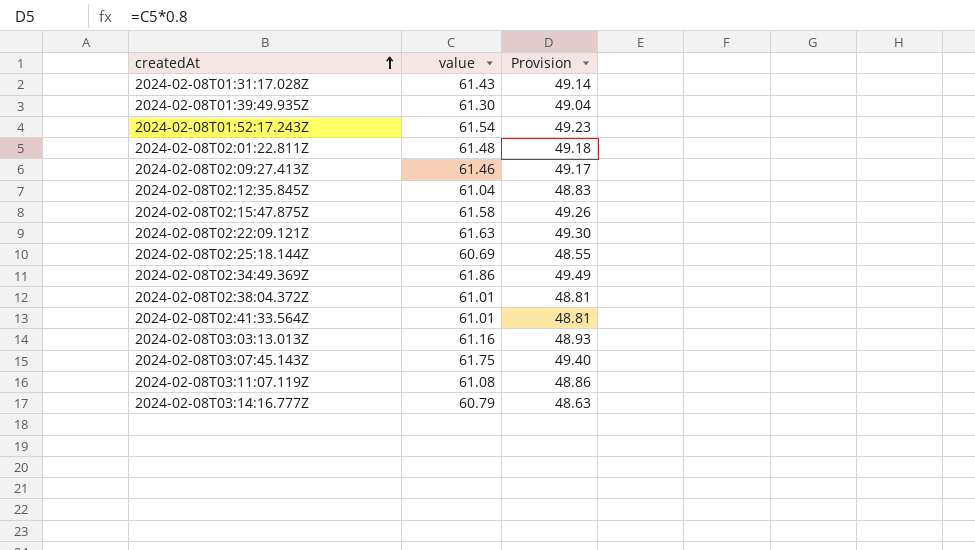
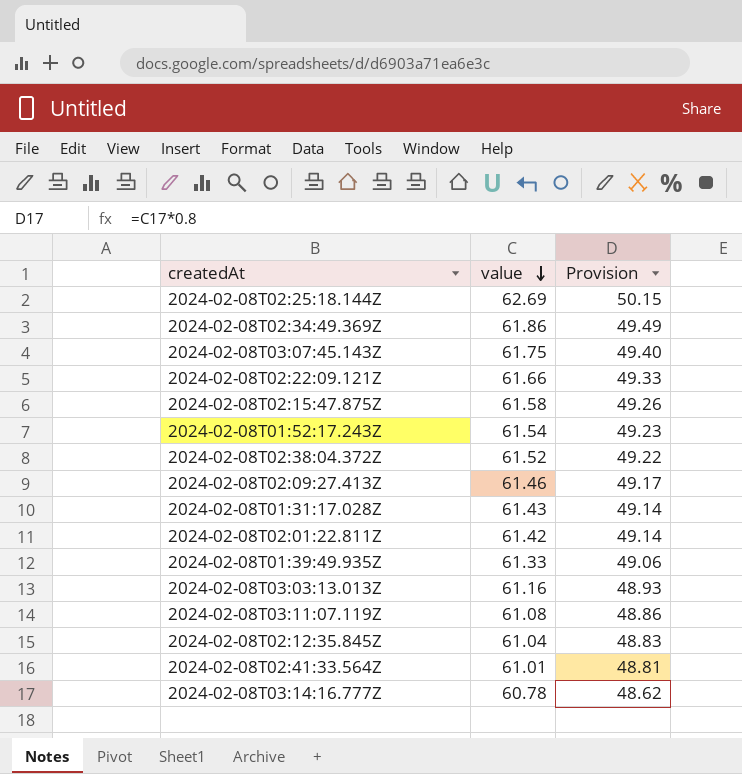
row order: createdAt ascending -> value descending
2024-02-08T02:25:18.144Z | value: 60.69 -> 62.69
2024-02-08T02:25:18.144Z | Provision: 48.55 -> 50.15
2024-02-08T02:22:09.121Z | value: 61.63 -> 61.66
2024-02-08T02:22:09.121Z | Provision: 49.30 -> 49.33
2024-02-08T02:38:04.372Z | value: 61.01 -> 61.52
2024-02-08T02:38:04.372Z | Provision: 48.81 -> 49.22
2024-02-08T02:01:22.811Z | value: 61.48 -> 61.42
2024-02-08T02:01:22.811Z | Provision: 49.18 -> 49.14
2024-02-08T01:39:49.935Z | value: 61.30 -> 61.33
2024-02-08T01:39:49.935Z | Provision: 49.04 -> 49.06
2024-02-08T03:14:16.777Z | value: 60.79 -> 60.78
2024-02-08T03:14:16.777Z | Provision: 48.63 -> 48.62

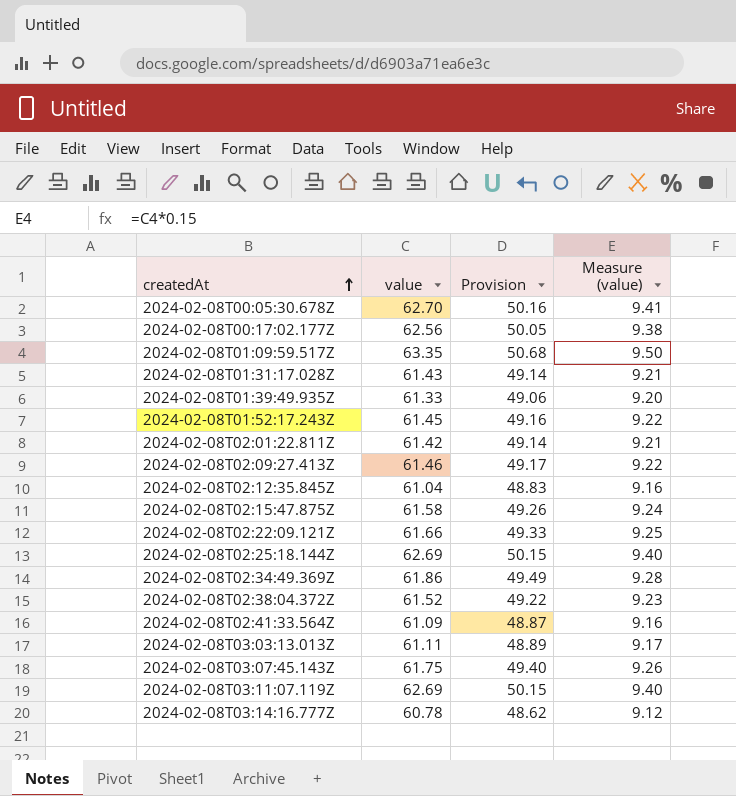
row order: value descending -> createdAt ascending
column Measure (value) | formula: none -> [value] * 0.15
row 2024-02-08T00:05:30.678Z: none -> 62.70 | 50.16 | 9.41
row 2024-02-08T00:17:02.177Z: none -> 62.56 | 50.05 | 9.38
row 2024-02-08T01:09:59.517Z: none -> 63.35 | 50.68 | 9.50
2024-02-08T01:52:17.243Z | value: 61.54 -> 61.45
2024-02-08T01:52:17.243Z | Provision: 49.23 -> 49.16
2024-02-08T02:41:33.564Z | value: 61.01 -> 61.09
2024-02-08T02:41:33.564Z | Provision: 48.81 -> 48.87
2024-02-08T03:03:13.013Z | value: 61.16 -> 61.11
2024-02-08T03:03:13.013Z | Provision: 48.93 -> 48.89
2024-02-08T03:11:07.119Z | value: 61.08 -> 62.69
2024-02-08T03:11:07.119Z | Provision: 48.86 -> 50.15

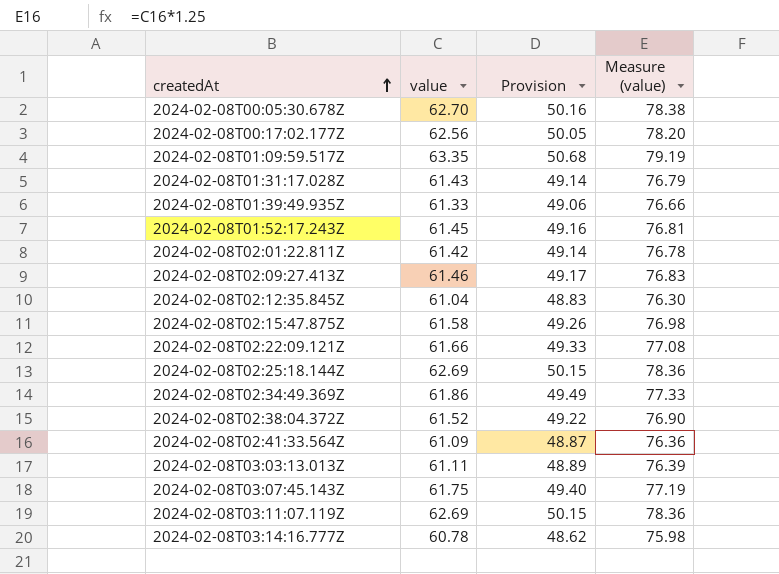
column Measure (value) | formula: [value] * 0.15 -> [value] * 1.25

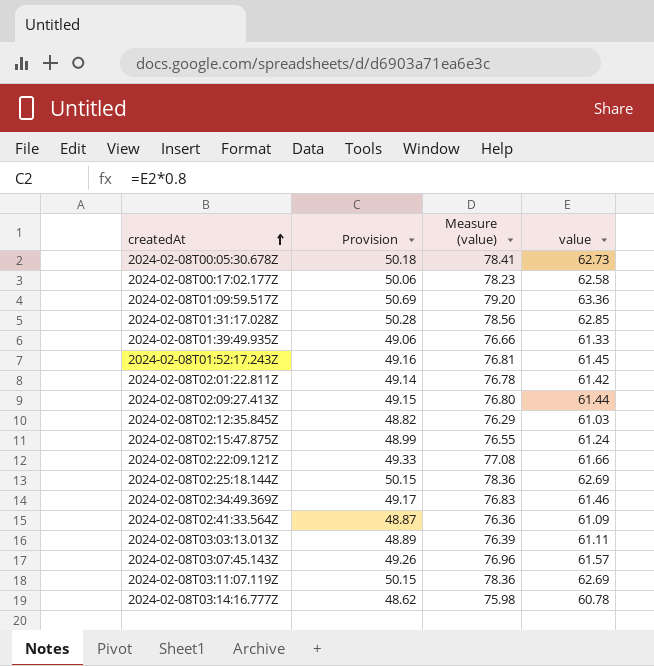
column value | position: 2 -> 4
row 2024-02-08T02:38:04.372Z: 61.52 | 49.22 | 76.90 -> none
2024-02-08T00:05:30.678Z | Provision: 50.16 -> 50.18
2024-02-08T00:05:30.678Z | Measure (value): 78.38 -> 78.41
2024-02-08T00:05:30.678Z | value: 62.70 -> 62.73
2024-02-08T00:17:02.177Z | Provision: 50.05 -> 50.06
2024-02-08T00:17:02.177Z | Measure (value): 78.20 -> 78.23
2024-02-08T00:17:02.177Z | value: 62.56 -> 62.58
2024-02-08T01:09:59.517Z | Provision: 50.68 -> 50.69
2024-02-08T01:09:59.517Z | Measure (value): 79.19 -> 79.20
2024-02-08T01:09:59.517Z | value: 63.35 -> 63.36
2024-02-08T01:31:17.028Z | Provision: 49.14 -> 50.28
2024-02-08T01:31:17.028Z | Measure (value): 76.79 -> 78.56
2024-02-08T01:31:17.028Z | value: 61.43 -> 62.85
2024-02-08T02:09:27.413Z | Provision: 49.17 -> 49.15
2024-02-08T02:09:27.413Z | Measure (value): 76.83 -> 76.80
2024-02-08T02:09:27.413Z | value: 61.46 -> 61.44
2024-02-08T02:12:35.845Z | Provision: 48.83 -> 48.82
2024-02-08T02:12:35.845Z | Measure (value): 76.30 -> 76.29
2024-02-08T02:12:35.845Z | value: 61.04 -> 61.03
2024-02-08T02:15:47.875Z | Provision: 49.26 -> 48.99
2024-02-08T02:15:47.875Z | Measure (value): 76.98 -> 76.55
2024-02-08T02:15:47.875Z | value: 61.58 -> 61.24
2024-02-08T02:34:49.369Z | Provision: 49.49 -> 49.17
2024-02-08T02:34:49.369Z | Measure (value): 77.33 -> 76.83
2024-02-08T02:34:49.369Z | value: 61.86 -> 61.46
2024-02-08T03:07:45.143Z | Provision: 49.40 -> 49.26
2024-02-08T03:07:45.143Z | Measure (value): 77.19 -> 76.96
2024-02-08T03:07:45.143Z | value: 61.75 -> 61.57

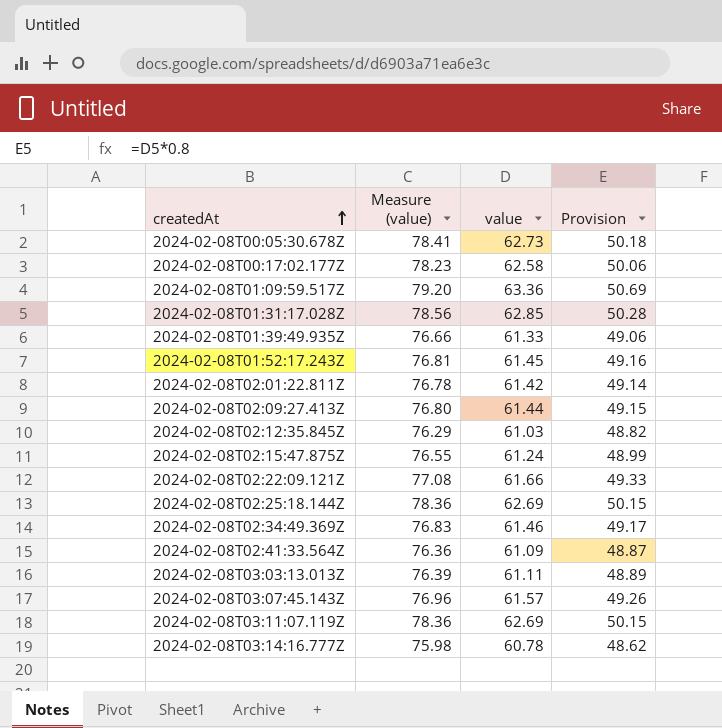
column Provision | position: 2 -> 4

